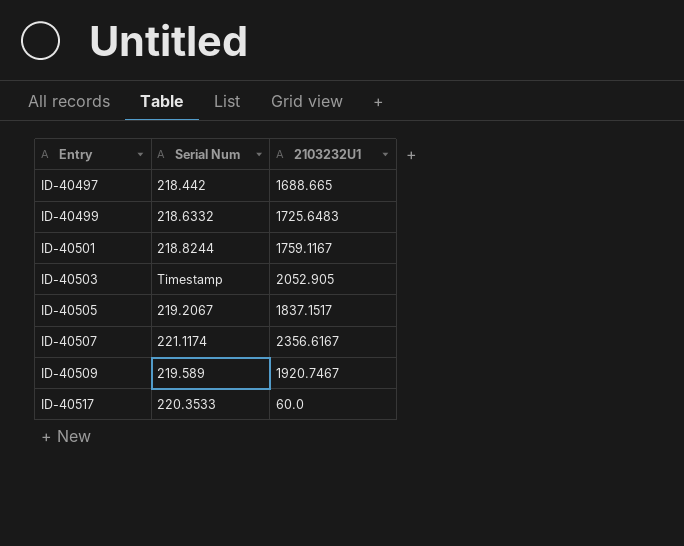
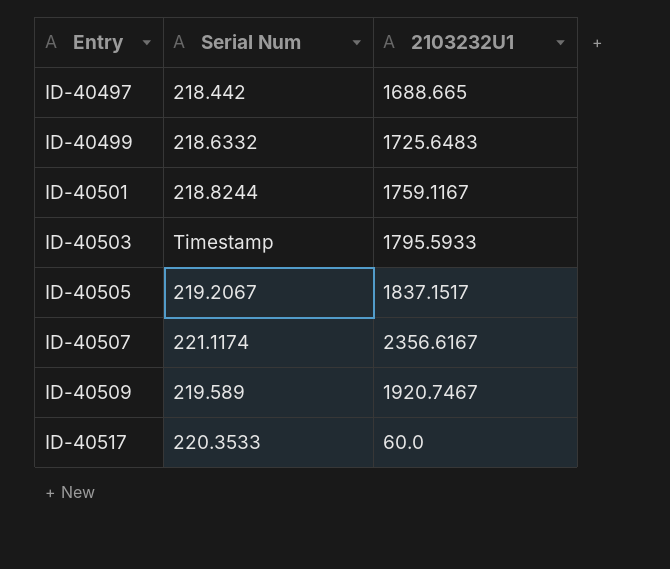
ID-40503 | 2103232U1: 2052.905 -> 1795.5933

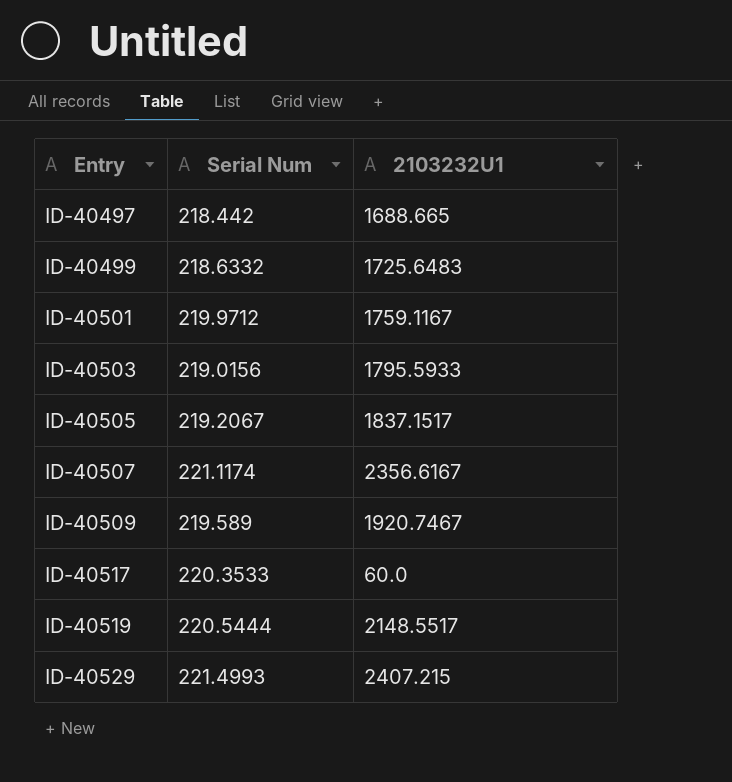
ID-40501 | Serial Num: 218.8244 -> 219.9712
ID-40503 | Serial Num: Timestamp -> 219.0156
row ID-40519: none -> 220.5444 | 2148.5517
row ID-40529: none -> 221.4993 | 2407.215

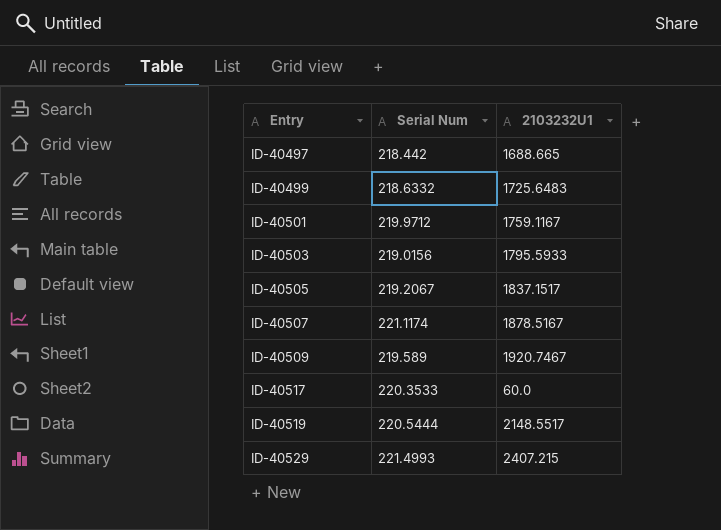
ID-40507 | 2103232U1: 2356.6167 -> 1878.5167

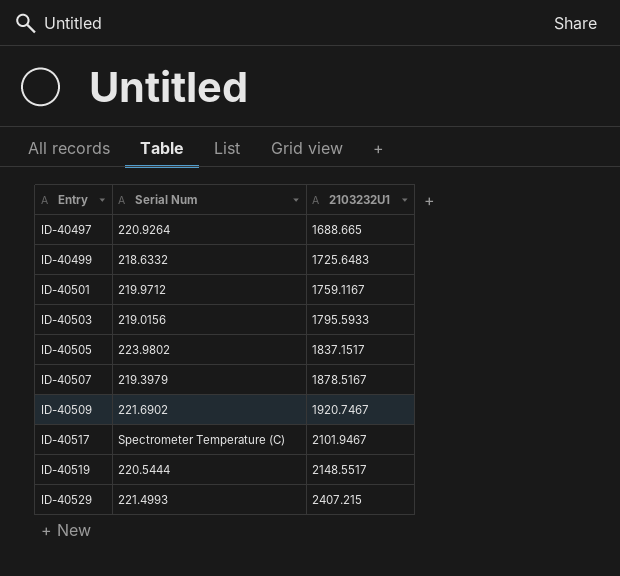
ID-40497 | Serial Num: 218.442 -> 220.9264
ID-40505 | Serial Num: 219.2067 -> 223.9802
ID-40507 | Serial Num: 221.1174 -> 219.3979
ID-40509 | Serial Num: 219.589 -> 221.6902
ID-40517 | Serial Num: 220.3533 -> Spectrometer Temperature (C)
ID-40517 | 2103232U1: 60.0 -> 2101.9467

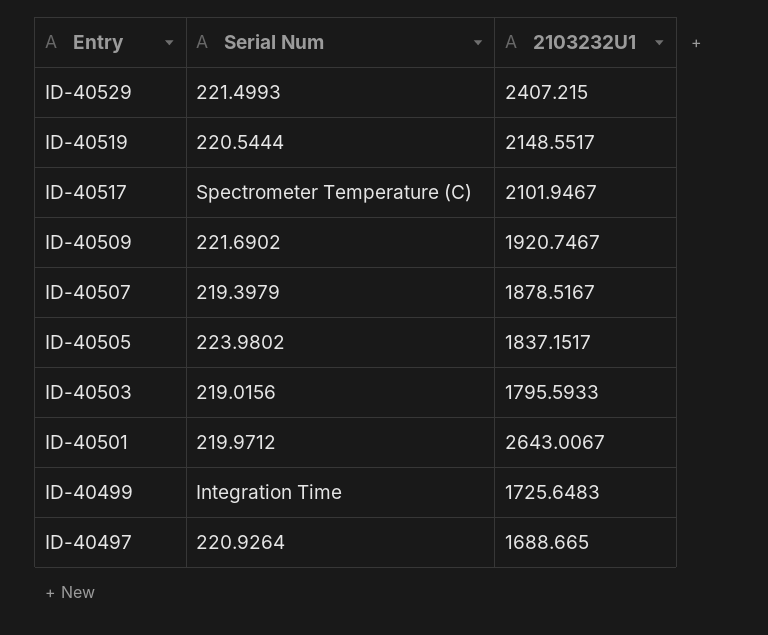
row order: Entry ascending -> Entry descending
ID-40501 | 2103232U1: 1759.1167 -> 2643.0067
ID-40499 | Serial Num: 218.6332 -> Integration Time

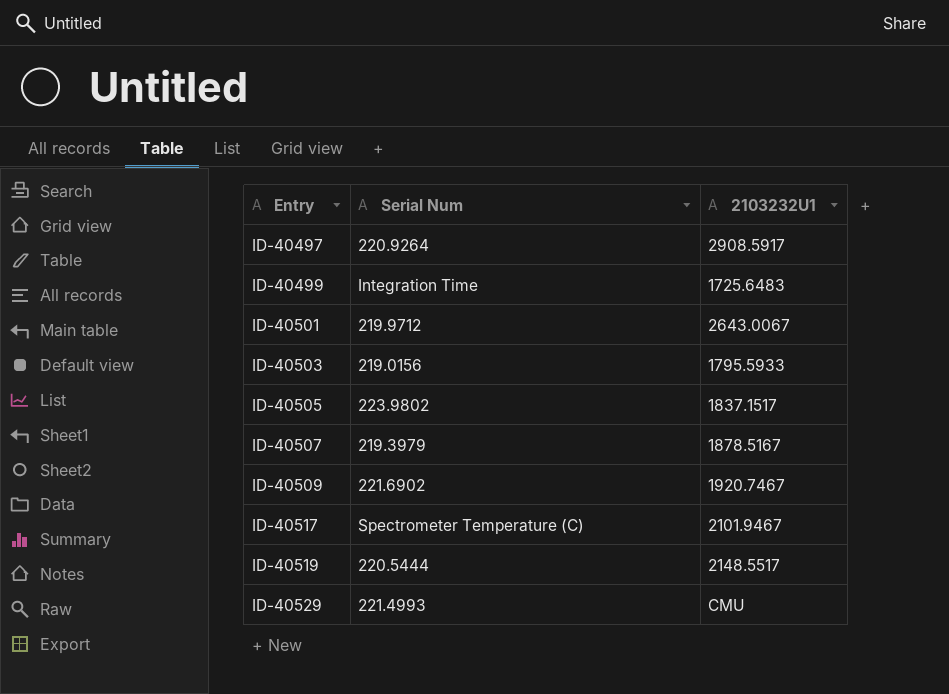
row order: Entry descending -> Entry ascending
ID-40497 | 2103232U1: 1688.665 -> 2908.5917
ID-40529 | 2103232U1: 2407.215 -> CMU

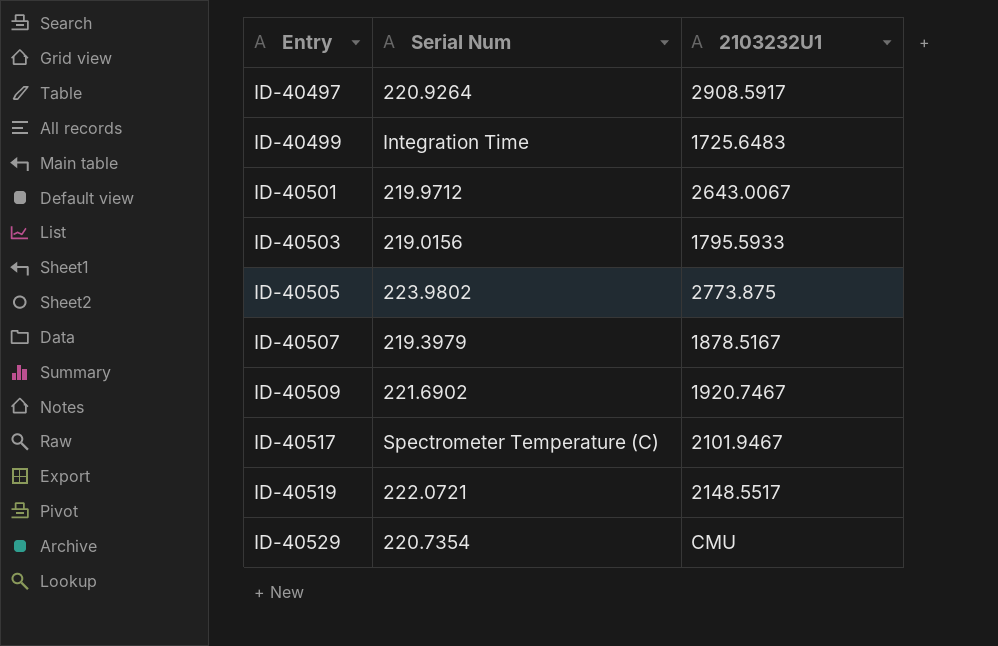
ID-40505 | 2103232U1: 1837.1517 -> 2773.875
ID-40519 | Serial Num: 220.5444 -> 222.0721
ID-40529 | Serial Num: 221.4993 -> 220.7354

